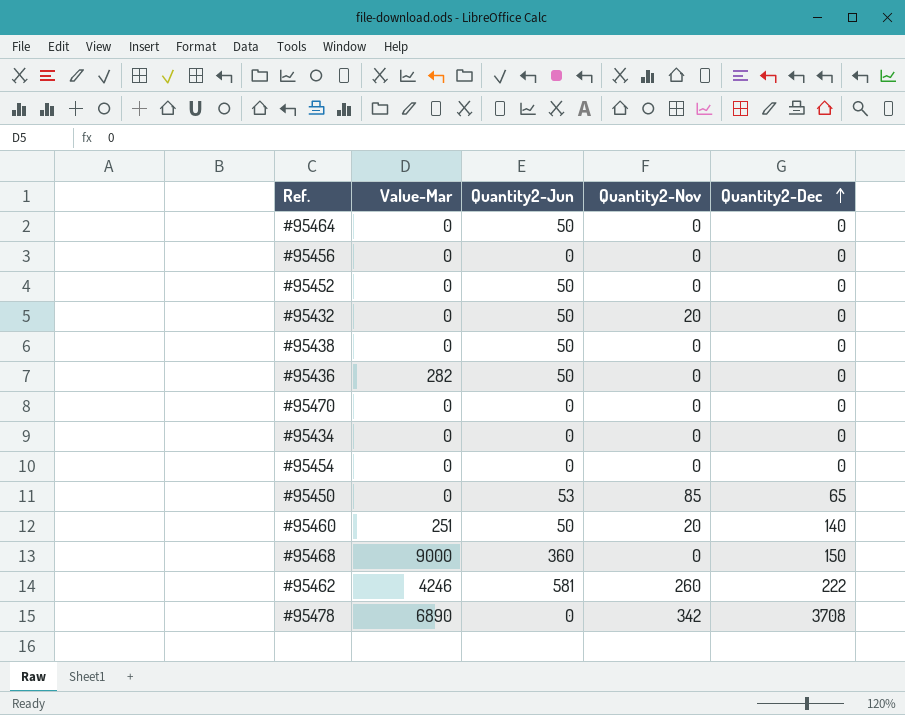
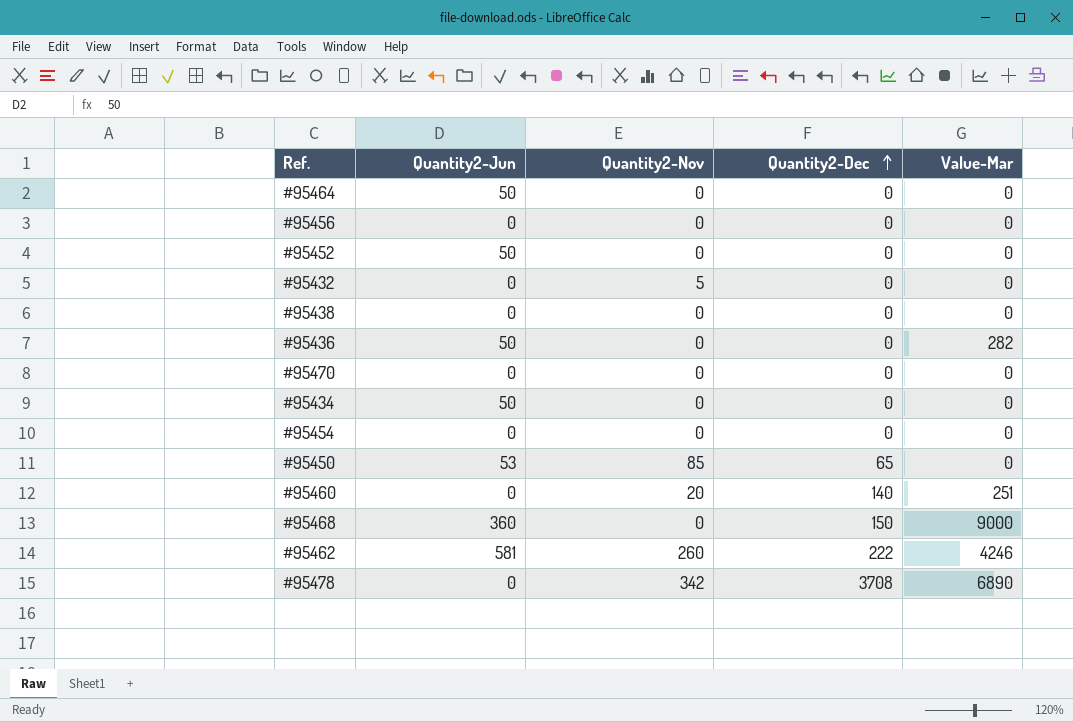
column Value-Mar | position: 2 -> 5
#95432 | Quantity2-Jun: 50 -> 0
#95432 | Quantity2-Nov: 20 -> 5
#95438 | Quantity2-Jun: 50 -> 0
#95434 | Quantity2-Jun: 0 -> 50
#95460 | Quantity2-Jun: 50 -> 0

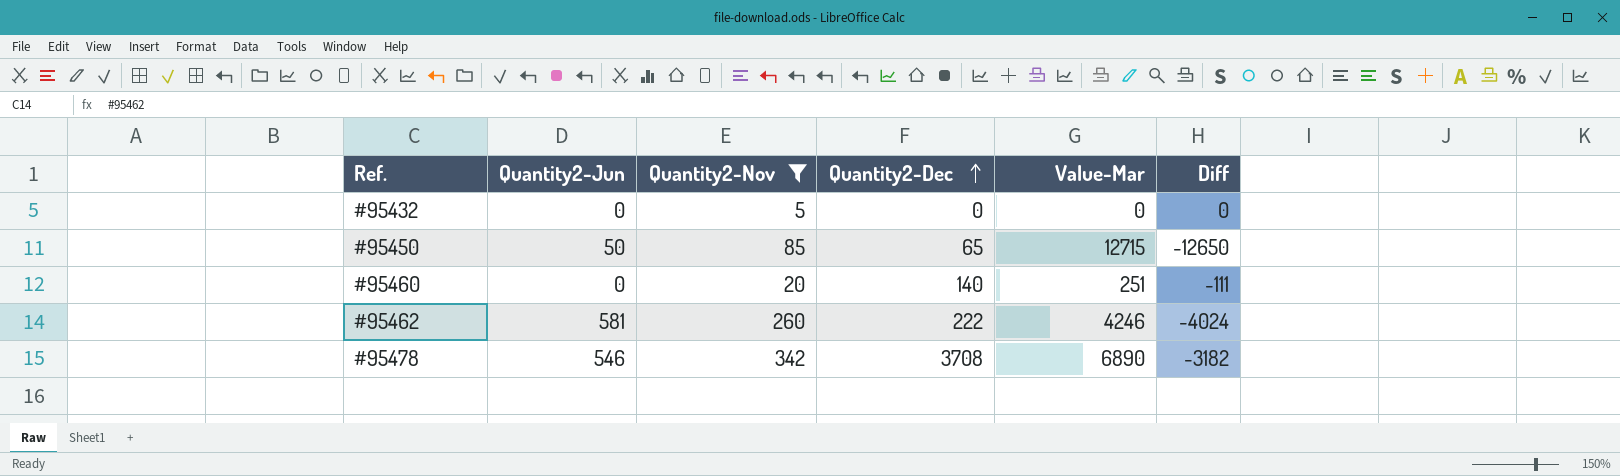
filter: none -> Quantity2-Nov != 0
column Diff | formula: none -> [Quantity2-Dec] - [Value-Mar]
#95450 | Quantity2-Jun: 53 -> 50
#95450 | Value-Mar: 0 -> 12715
#95478 | Quantity2-Jun: 0 -> 546

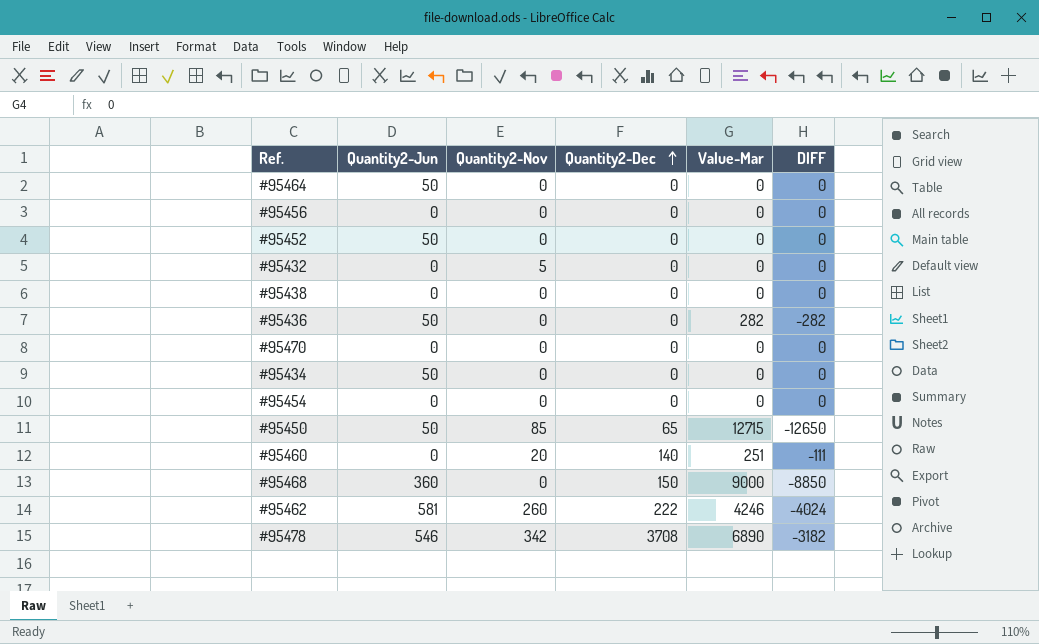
filter: Quantity2-Nov != 0 -> none
column name: Diff -> DIFF

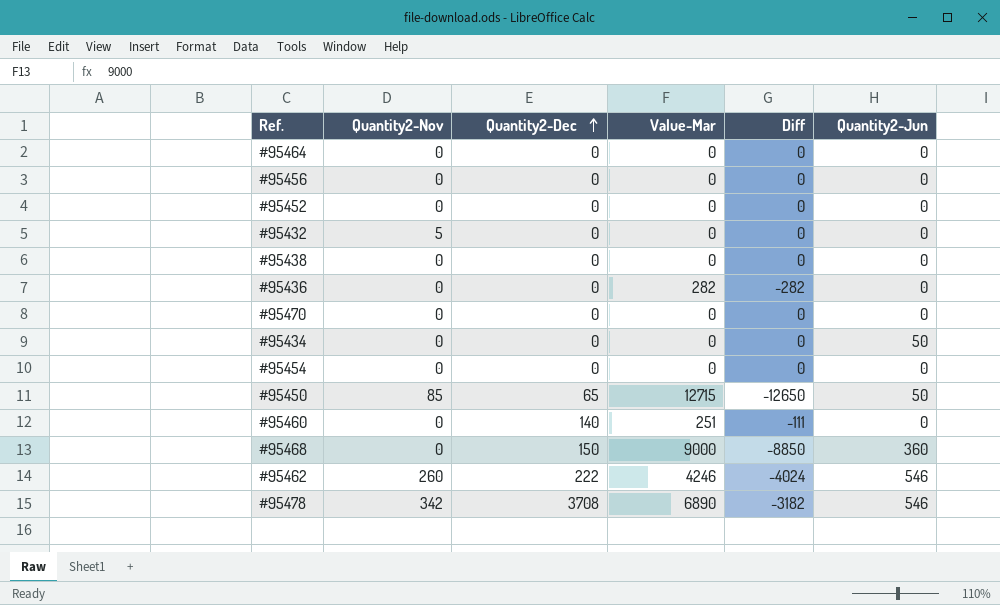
column name: DIFF -> Diff
column Quantity2-Jun | position: 2 -> 6
#95464 | Quantity2-Jun: 50 -> 0
#95452 | Quantity2-Jun: 50 -> 0
#95436 | Quantity2-Jun: 50 -> 0
#95460 | Quantity2-Nov: 20 -> 0
#95462 | Quantity2-Jun: 581 -> 546

